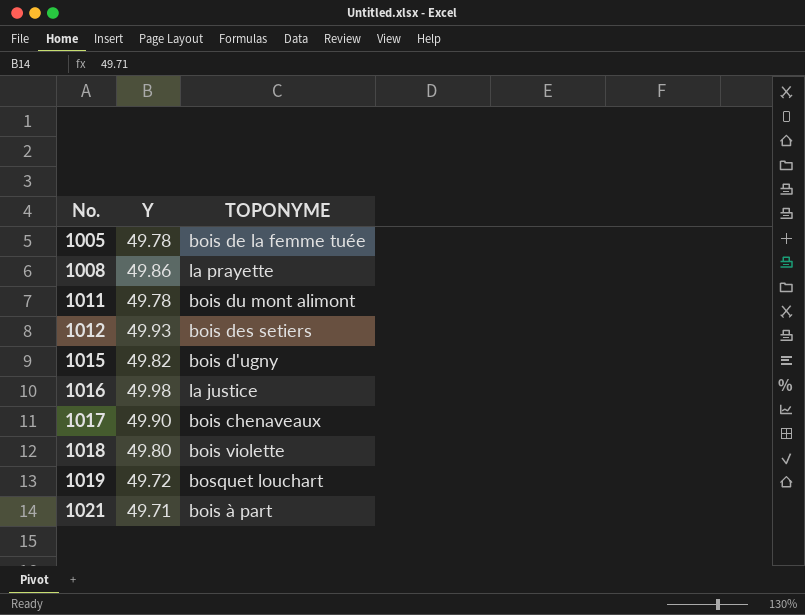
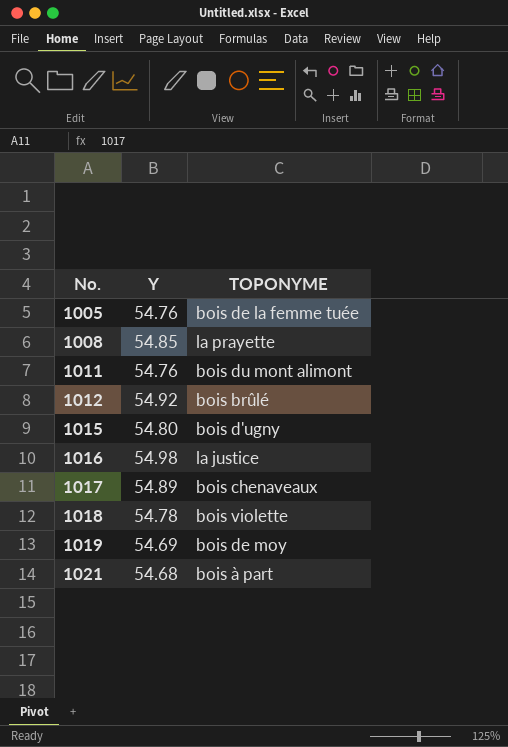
1005 | Y: 49.78 -> 54.76
1008 | Y: 49.86 -> 54.85
1011 | Y: 49.78 -> 54.76
1012 | Y: 49.93 -> 54.92
1012 | TOPONYME: bois des setiers -> bois brûlé
1015 | Y: 49.82 -> 54.80
1016 | Y: 49.98 -> 54.98
1017 | Y: 49.90 -> 54.89
1018 | Y: 49.80 -> 54.78
1019 | Y: 49.72 -> 54.69
1019 | TOPONYME: bosquet louchart -> bois de moy
1021 | Y: 49.71 -> 54.68

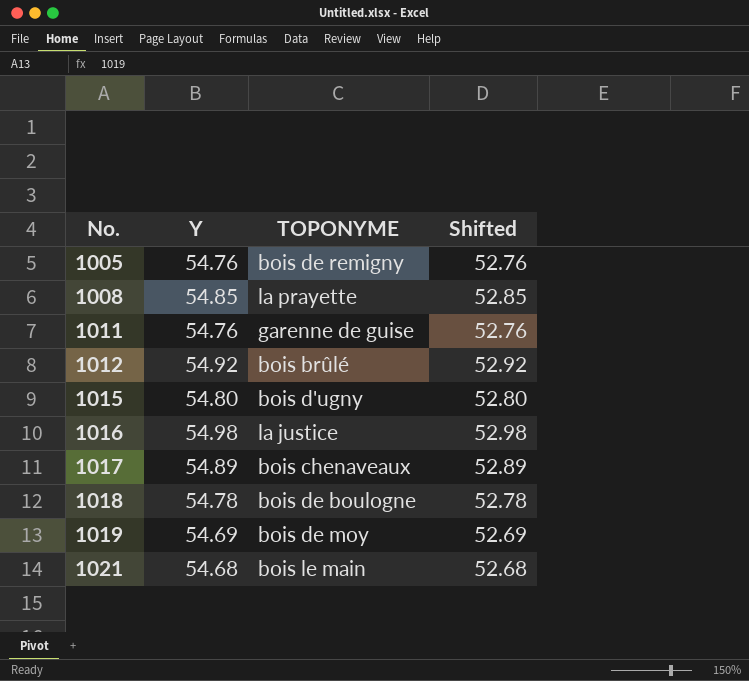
column Shifted | formula: none -> [Y] - 2
1005 | TOPONYME: bois de la femme tuée -> bois de remigny
1011 | TOPONYME: bois du mont alimont -> garenne de guise
1018 | TOPONYME: bois violette -> bois de boulogne
1021 | TOPONYME: bois à part -> bois le main

